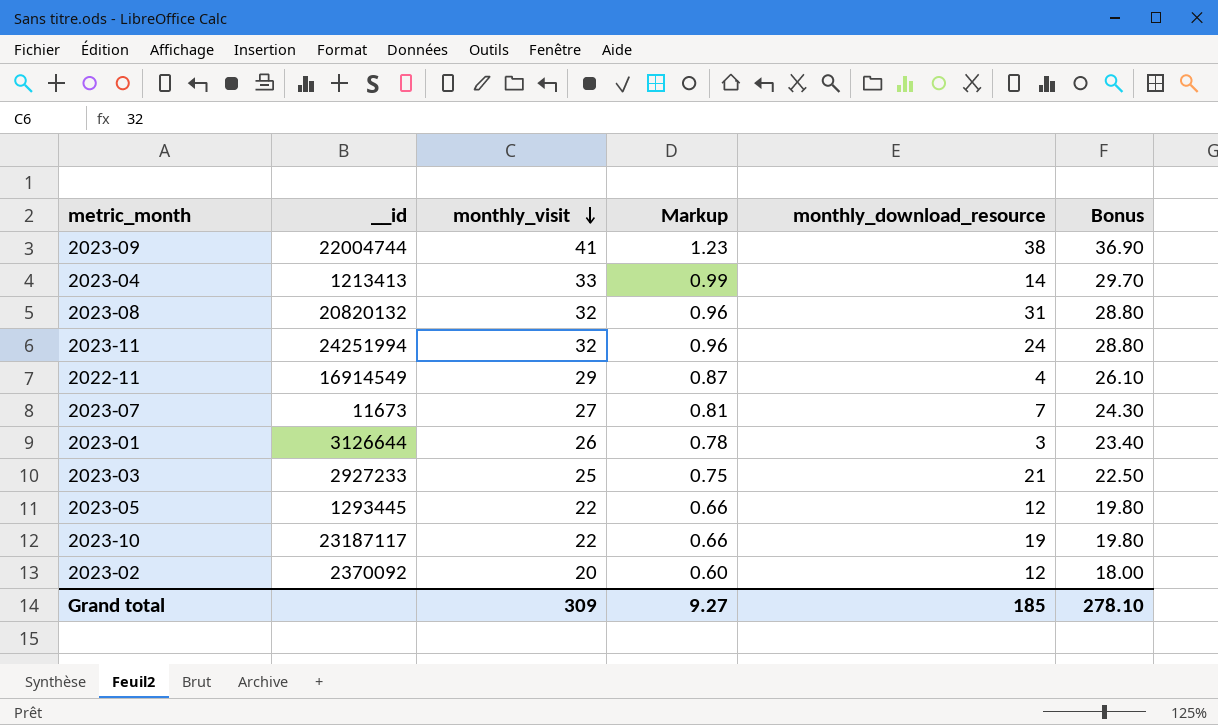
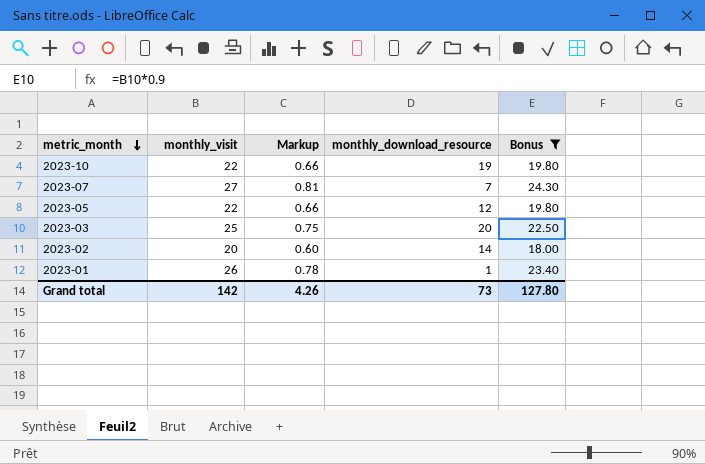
filter: none -> Bonus <= 24.30
row order: monthly_visit descending -> metric_month descending
column __id | position: 2 -> none
2023-03 | monthly_download_resource: 21 -> 20
2023-02 | monthly_download_resource: 12 -> 14
2023-01 | monthly_download_resource: 3 -> 1
Grand total | monthly_visit: 309 -> 142
Grand total | Markup: 9.27 -> 4.26
Grand total | monthly_download_resource: 185 -> 73
Grand total | Bonus: 278.10 -> 127.80

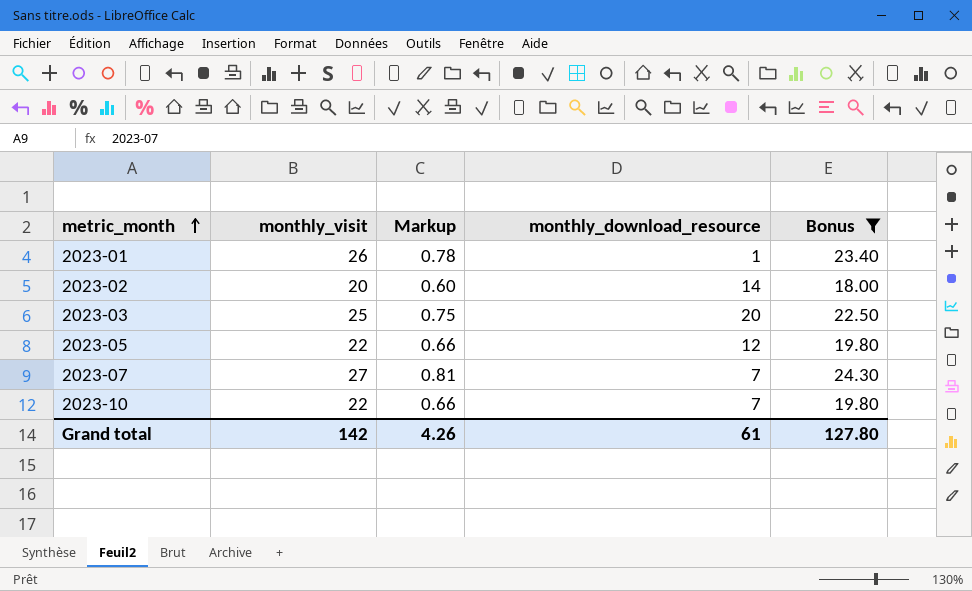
row order: metric_month descending -> metric_month ascending
2023-10 | monthly_download_resource: 19 -> 7
Grand total | monthly_download_resource: 73 -> 61

